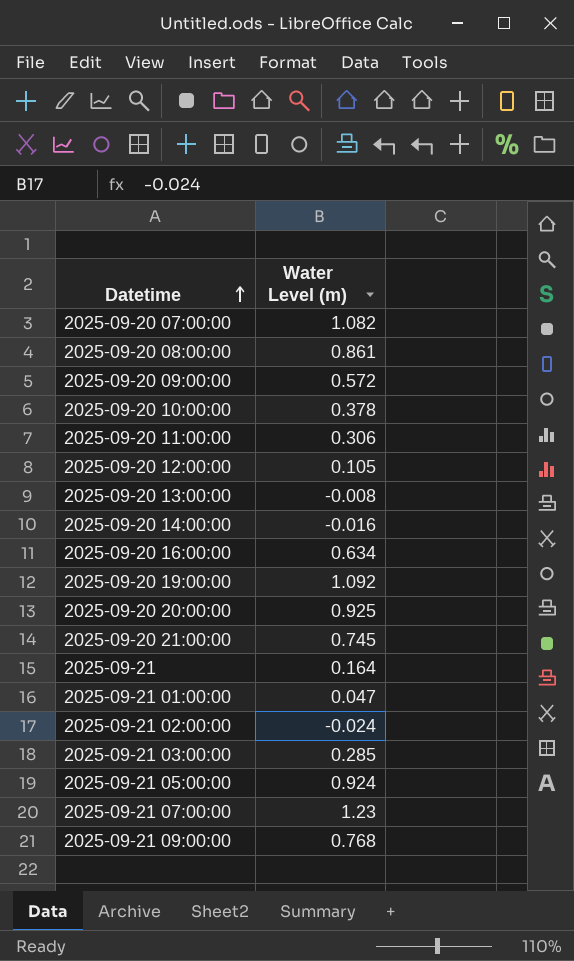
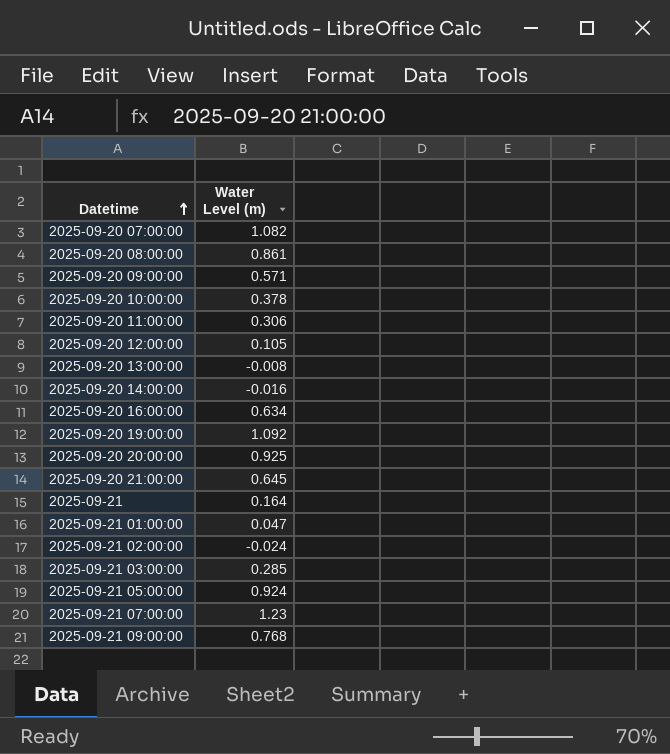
2025-09-20 09:00:00 | Water Level (m): 0.572 -> 0.571
2025-09-20 21:00:00 | Water Level (m): 0.745 -> 0.645

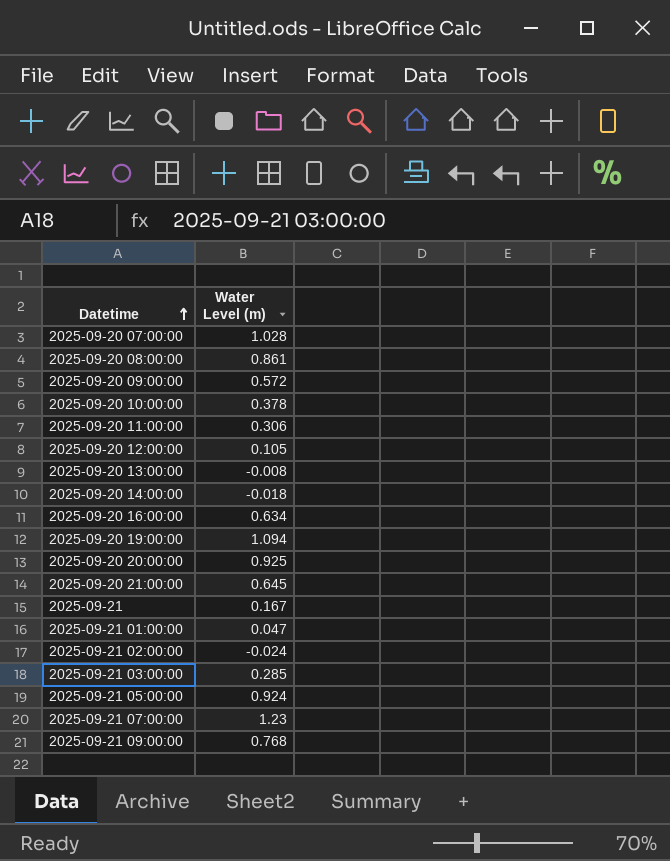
2025-09-20 07:00:00 | Water Level (m): 1.082 -> 1.028
2025-09-20 09:00:00 | Water Level (m): 0.571 -> 0.572
2025-09-20 14:00:00 | Water Level (m): -0.016 -> -0.018
2025-09-20 19:00:00 | Water Level (m): 1.092 -> 1.094
2025-09-21 | Water Level (m): 0.164 -> 0.167

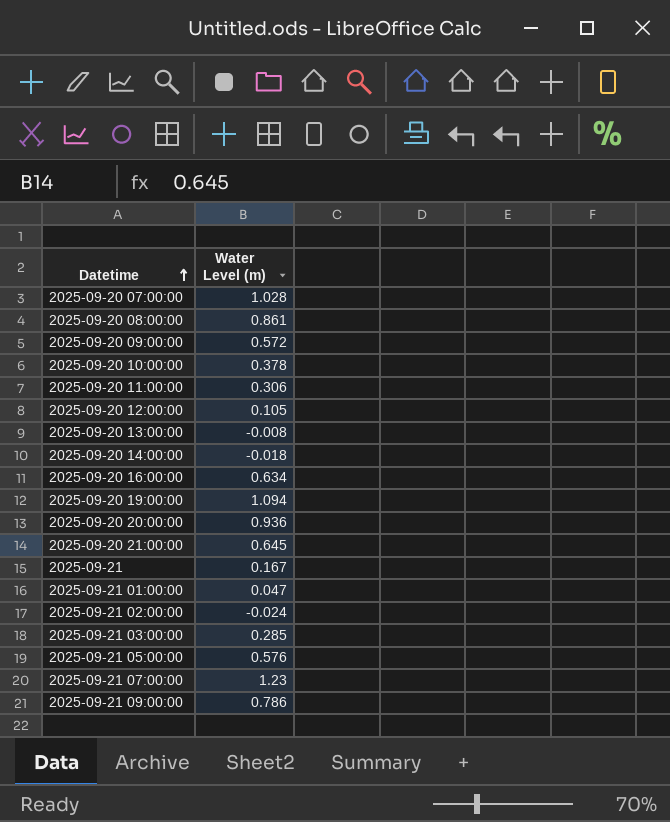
2025-09-20 20:00:00 | Water Level (m): 0.925 -> 0.936
2025-09-21 05:00:00 | Water Level (m): 0.924 -> 0.576
2025-09-21 09:00:00 | Water Level (m): 0.768 -> 0.786

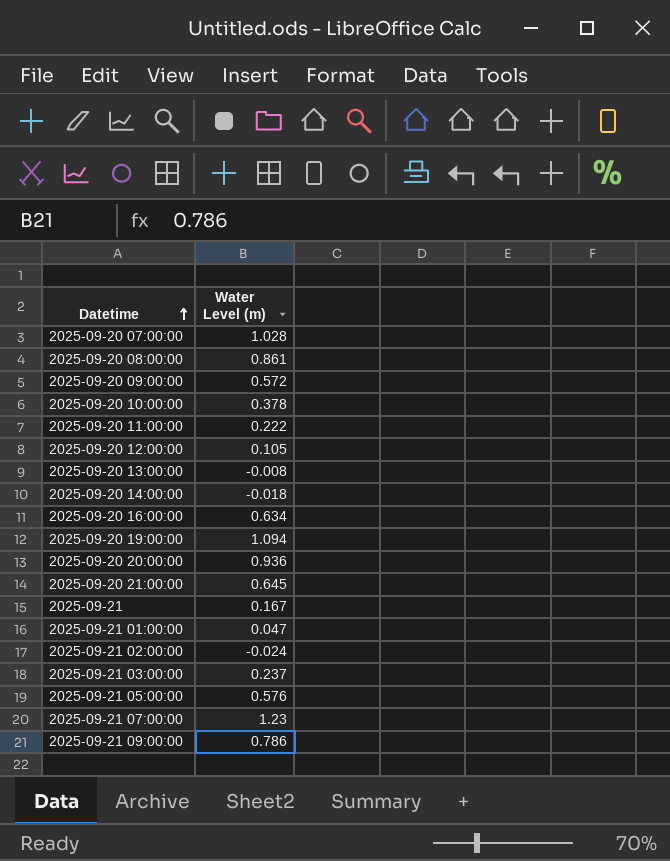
2025-09-20 11:00:00 | Water Level (m): 0.306 -> 0.222
2025-09-21 03:00:00 | Water Level (m): 0.285 -> 0.237

